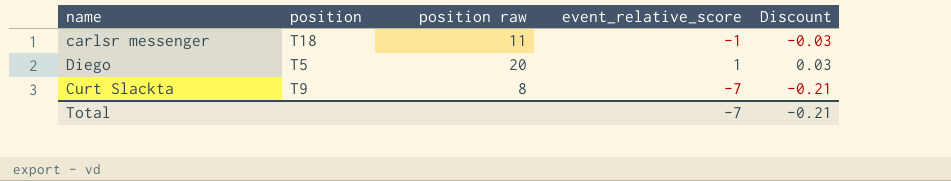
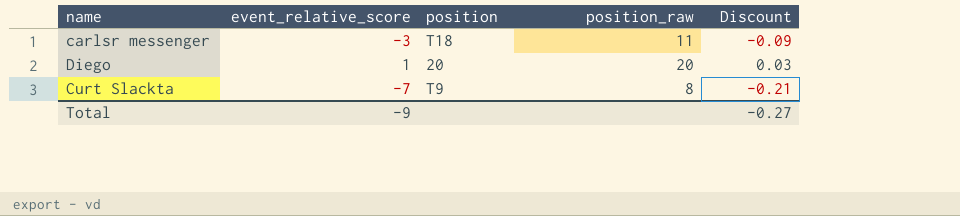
column event_relative_score | position: 4 -> 2
column name: position raw -> position_raw
carlsr messenger | event_relative_score: -1 -> -3
carlsr messenger | Discount: -0.03 -> -0.09
Diego | position: T5 -> 20
Total | event_relative_score: -7 -> -9
Total | Discount: -0.21 -> -0.27

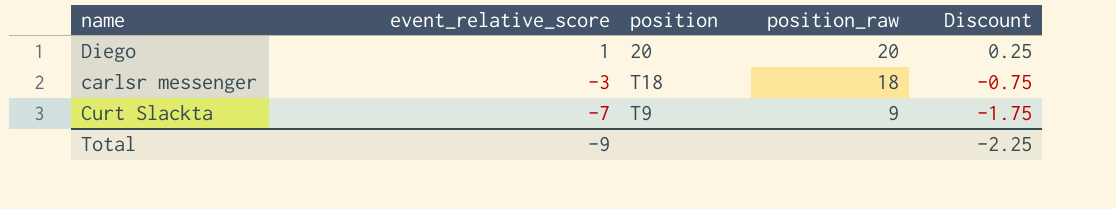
row order: none -> event_relative_score descending
column Discount | formula: [event_relative_score] * 0.03 -> [event_relative_score] * 0.25
carlsr messenger | position_raw: 11 -> 18
Curt Slackta | position_raw: 8 -> 9
Total | Discount: -0.27 -> -2.25

